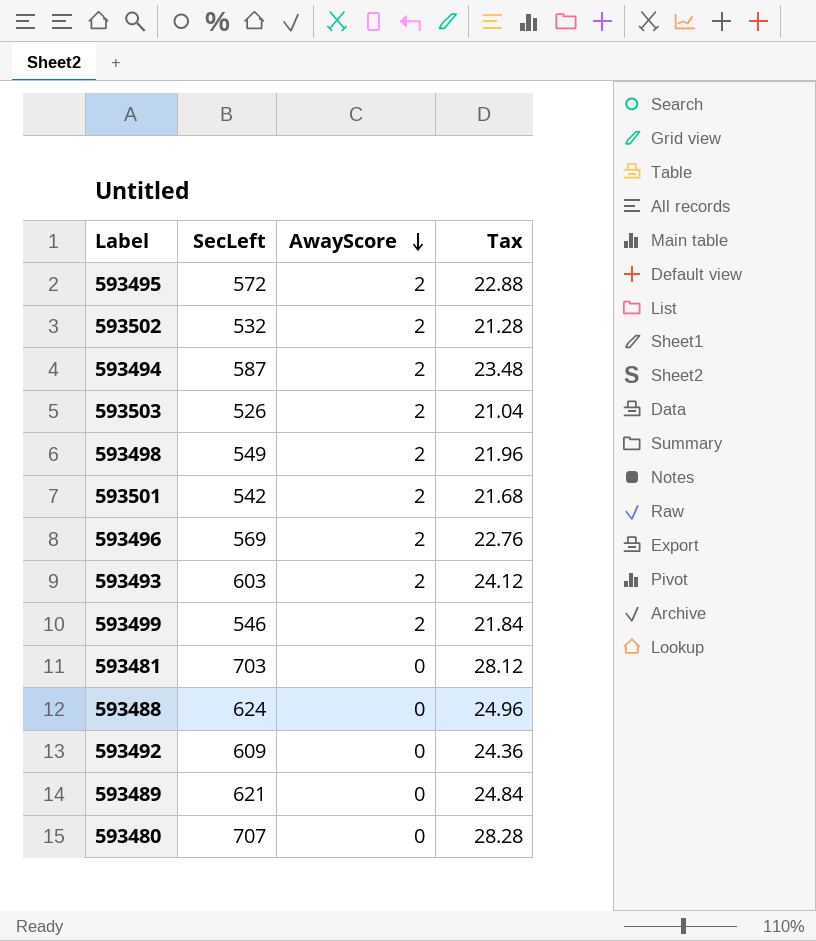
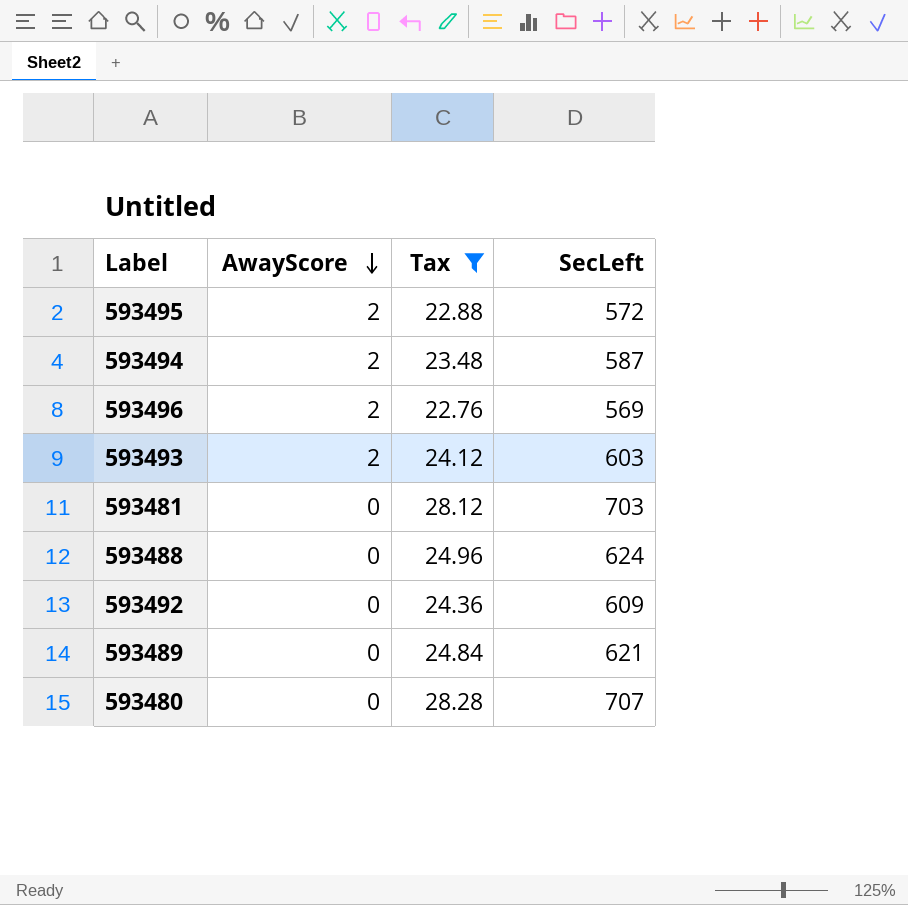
filter: none -> Tax >= 22.76
column SecLeft | position: 2 -> 4

